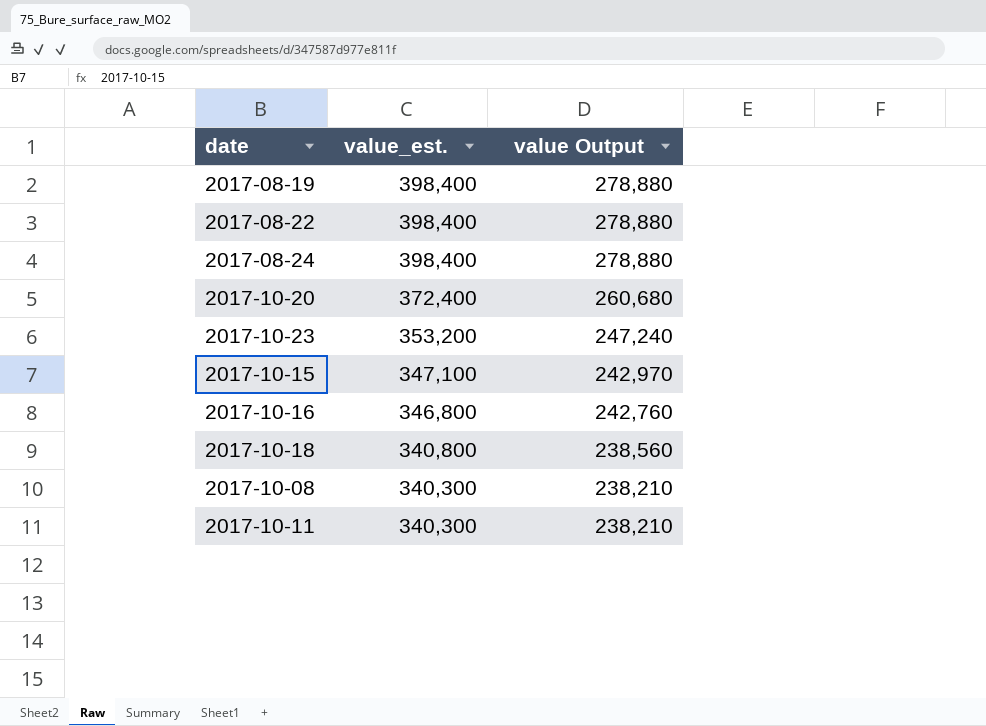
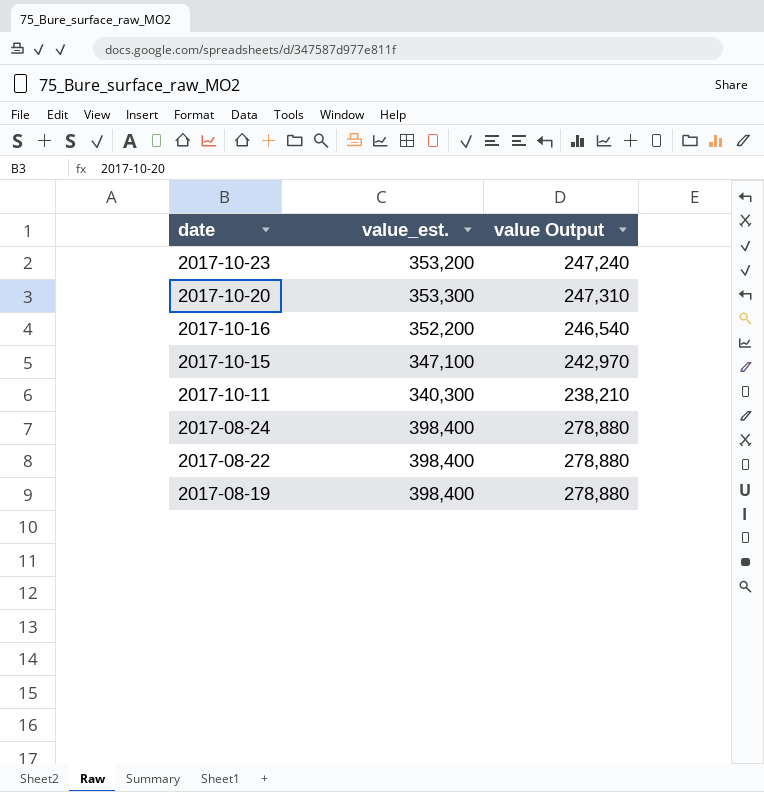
row order: value_est. descending -> date descending
row 2017-10-18: 340,800 | 238,560 -> none
row 2017-10-08: 340,300 | 238,210 -> none
2017-10-20 | value_est.: 372,400 -> 353,300
2017-10-20 | value Output: 260,680 -> 247,310
2017-10-16 | value_est.: 346,800 -> 352,200
2017-10-16 | value Output: 242,760 -> 246,540

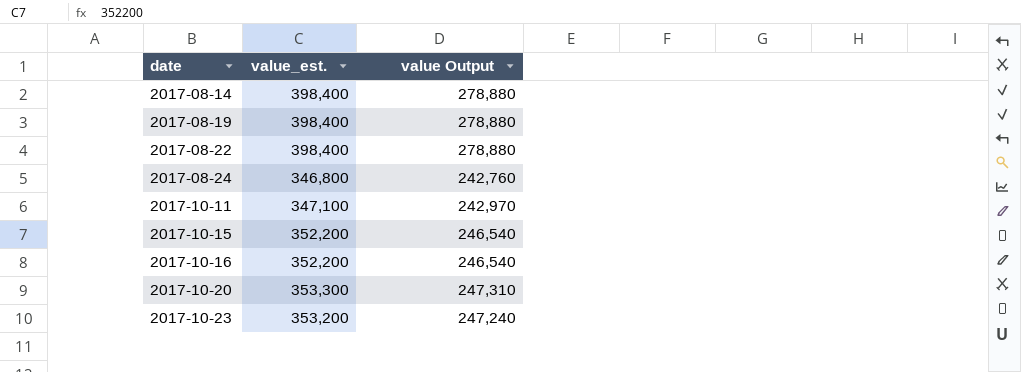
row order: date descending -> date ascending
row 2017-08-14: none -> 398,400 | 278,880
2017-08-24 | value_est.: 398,400 -> 346,800
2017-08-24 | value Output: 278,880 -> 242,760
2017-10-11 | value_est.: 340,300 -> 347,100
2017-10-11 | value Output: 238,210 -> 242,970
2017-10-15 | value_est.: 347,100 -> 352,200
2017-10-15 | value Output: 242,970 -> 246,540

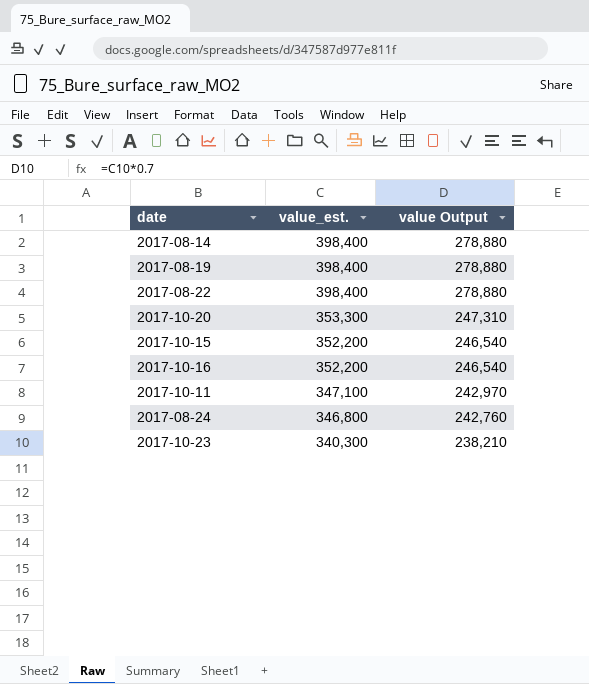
row order: date ascending -> value_est. descending
2017-10-23 | value_est.: 353,200 -> 340,300
2017-10-23 | value Output: 247,240 -> 238,210

